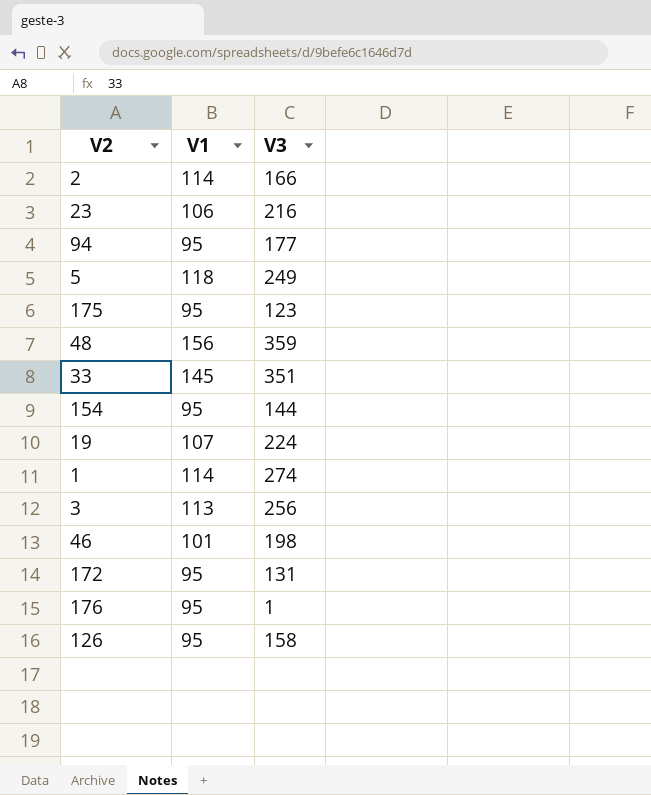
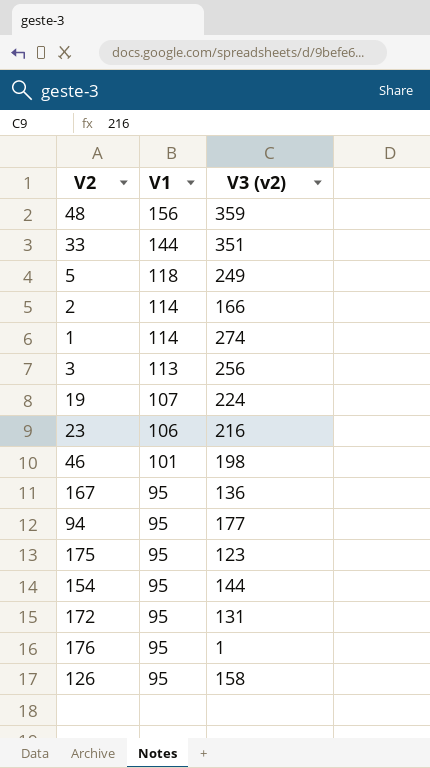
row order: none -> V1 descending
column name: V3 -> V3 (v2)
33 | V1: 145 -> 144
row 167: none -> 95 | 136

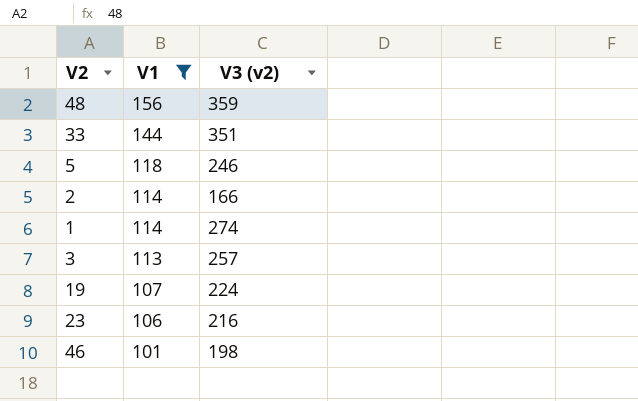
filter: none -> V1 != 95
5 | V3 (v2): 249 -> 246
3 | V3 (v2): 256 -> 257

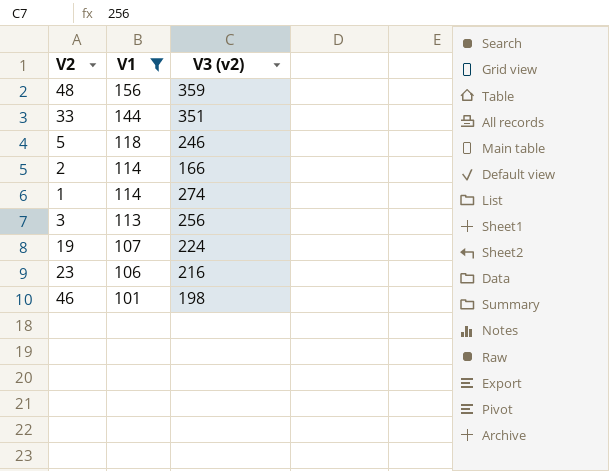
3 | V3 (v2): 257 -> 256

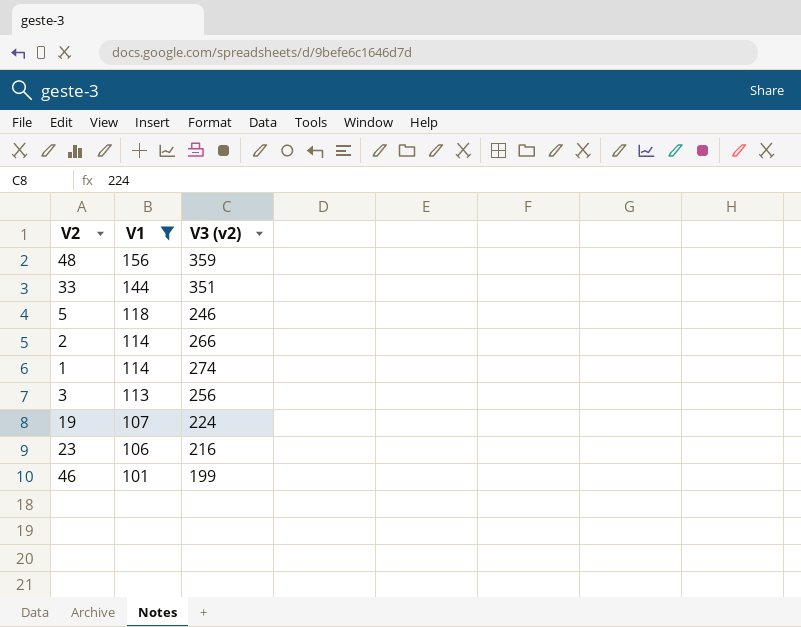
2 | V3 (v2): 166 -> 266
46 | V3 (v2): 198 -> 199

